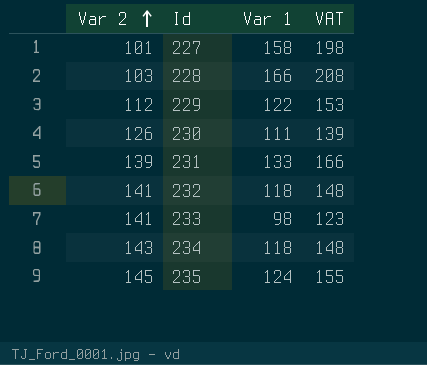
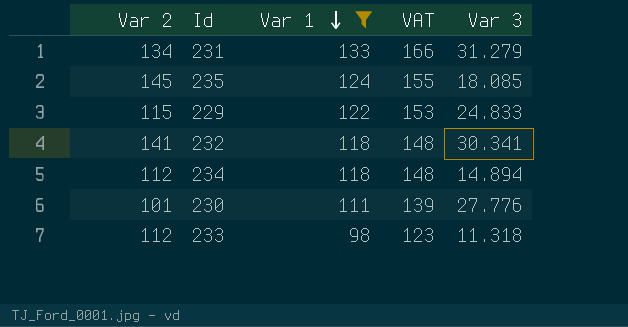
filter: none -> Var 1 <= 133
row order: Var 2 ascending -> Var 1 descending
column Var 3 | position: none -> 5
231 | Var 2: 139 -> 134
229 | Var 2: 112 -> 115
234 | Var 2: 143 -> 112
230 | Var 2: 126 -> 101
233 | Var 2: 141 -> 112

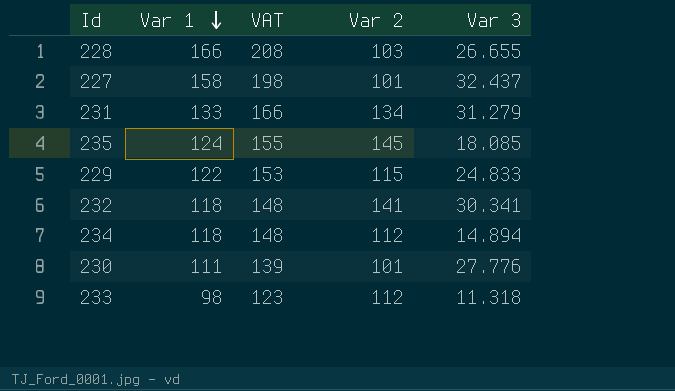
filter: Var 1 <= 133 -> none
column Var 2 | position: 1 -> 4

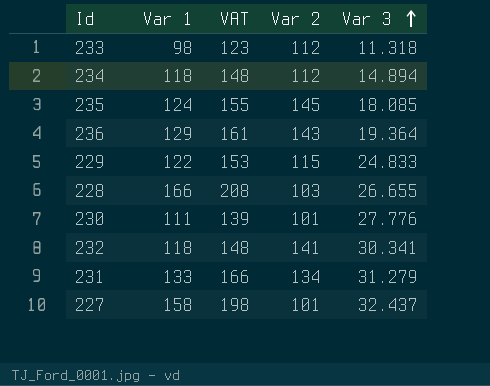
row order: Var 1 descending -> Var 3 ascending
row 236: none -> 129 | 161 | 143 | 19.364

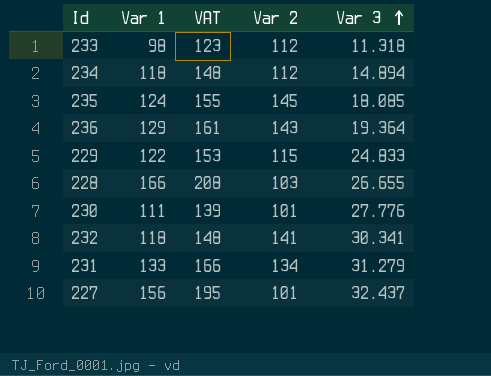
227 | Var 1: 158 -> 156
227 | VAT: 198 -> 195

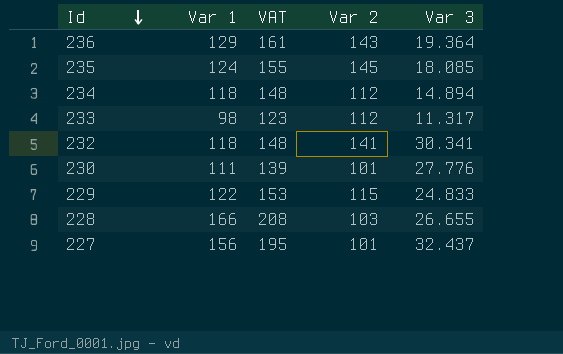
row order: Var 3 ascending -> Id descending
row 231: 133 | 166 | 134 | 31.279 -> none
233 | Var 3: 11.318 -> 11.317

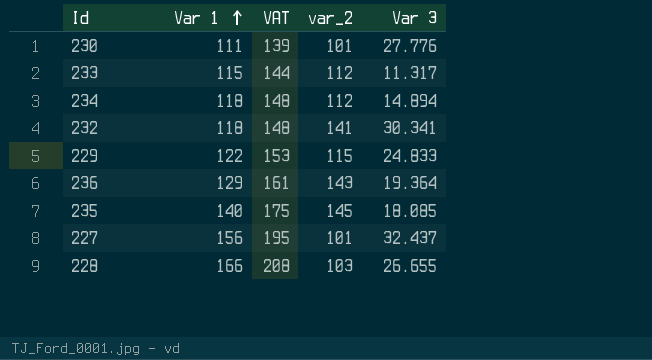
row order: Id descending -> Var 1 ascending
column name: Var 2 -> var_2
233 | Var 1: 98 -> 115
233 | VAT: 123 -> 144
235 | Var 1: 124 -> 140
235 | VAT: 155 -> 175

